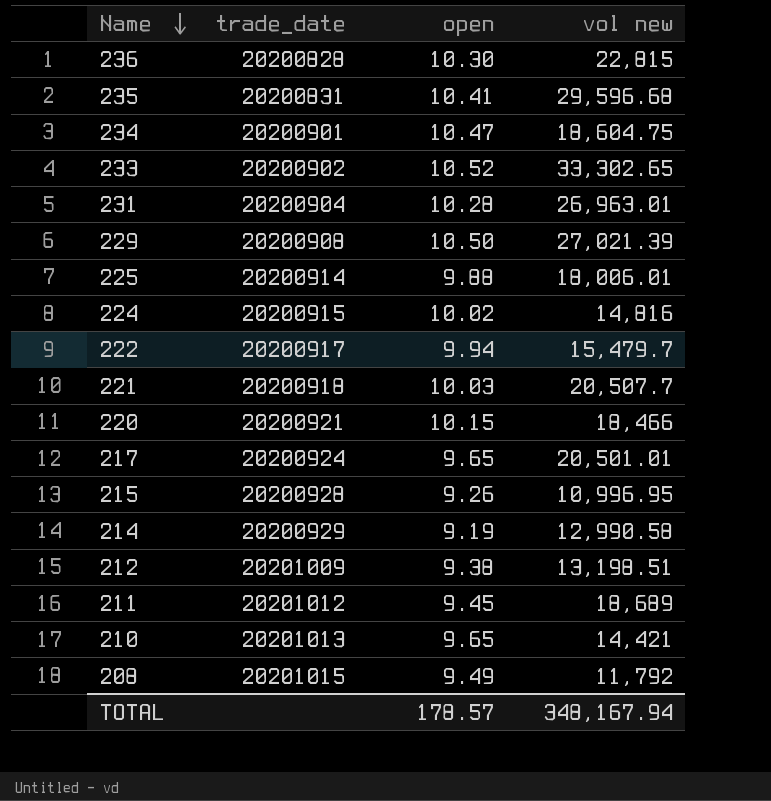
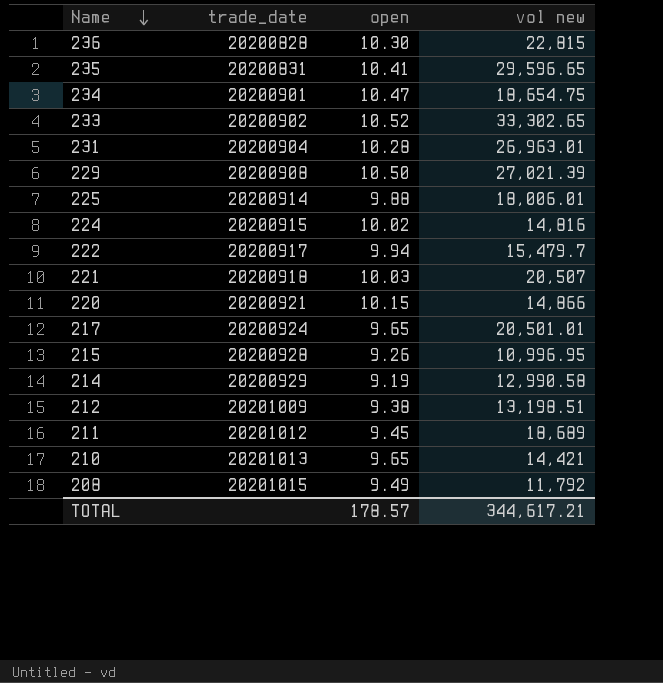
235 | vol new: 29,596.68 -> 29,596.65
234 | vol new: 18,604.75 -> 18,654.75
221 | vol new: 20,507.7 -> 20,507
220 | vol new: 18,466 -> 14,866
TOTAL | vol new: 348,167.94 -> 344,617.21

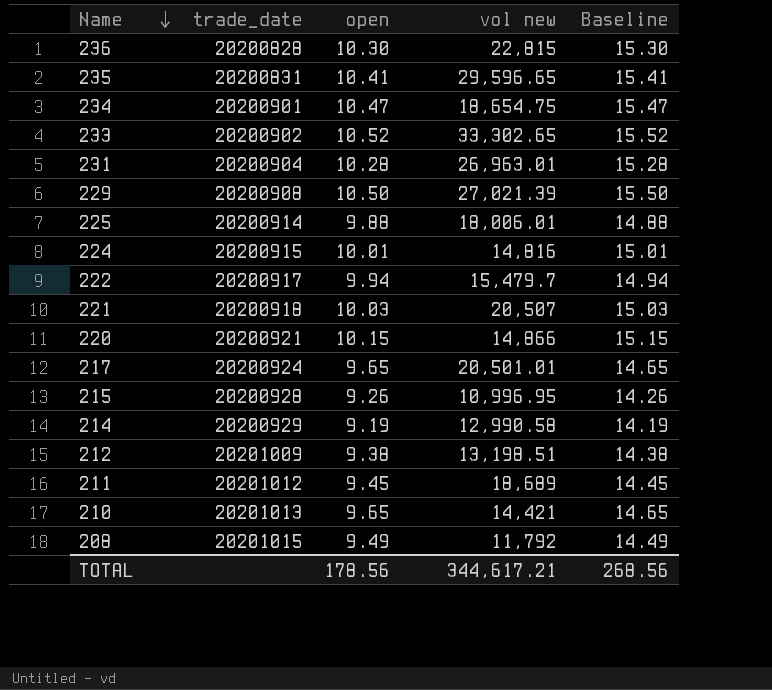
column Baseline | formula: none -> [open] + 5
224 | open: 10.02 -> 10.01
TOTAL | open: 178.57 -> 178.56

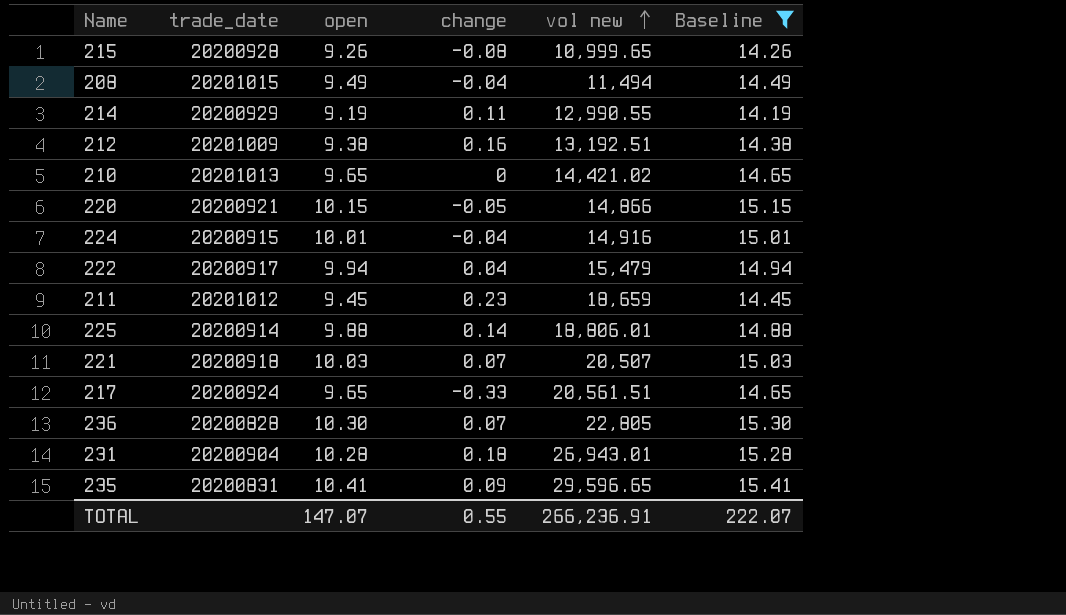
filter: none -> Baseline <= 15.41
row order: Name descending -> vol new ascending
column change | position: none -> 4
215 | vol new: 10,996.95 -> 10,999.65
208 | vol new: 11,792 -> 11,494
214 | vol new: 12,990.58 -> 12,990.55
212 | vol new: 13,198.51 -> 13,192.51
210 | vol new: 14,421 -> 14,421.02
224 | vol new: 14,816 -> 14,916
222 | vol new: 15,479.7 -> 15,479
211 | vol new: 18,689 -> 18,659
225 | vol new: 18,006.01 -> 18,806.01
217 | vol new: 20,501.01 -> 20,561.51
236 | vol new: 22,815 -> 22,805
231 | vol new: 26,963.01 -> 26,943.01
TOTAL | open: 178.56 -> 147.07
TOTAL | vol new: 344,617.21 -> 266,236.91
TOTAL | Baseline: 268.56 -> 222.07

